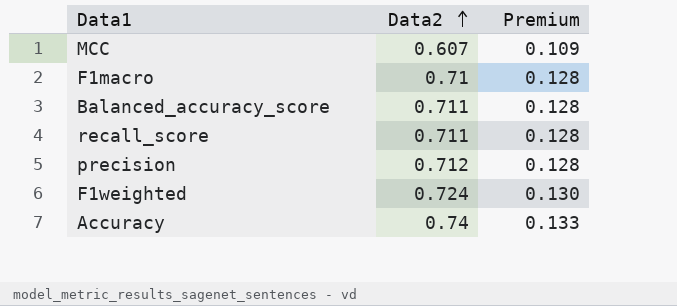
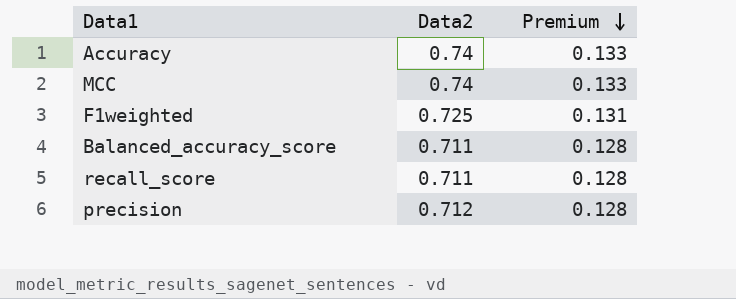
row order: Data2 ascending -> Premium descending
row F1macro: 0.71 | 0.128 -> none
MCC | Data2: 0.607 -> 0.74
MCC | Premium: 0.109 -> 0.133
F1weighted | Data2: 0.724 -> 0.725
F1weighted | Premium: 0.130 -> 0.131

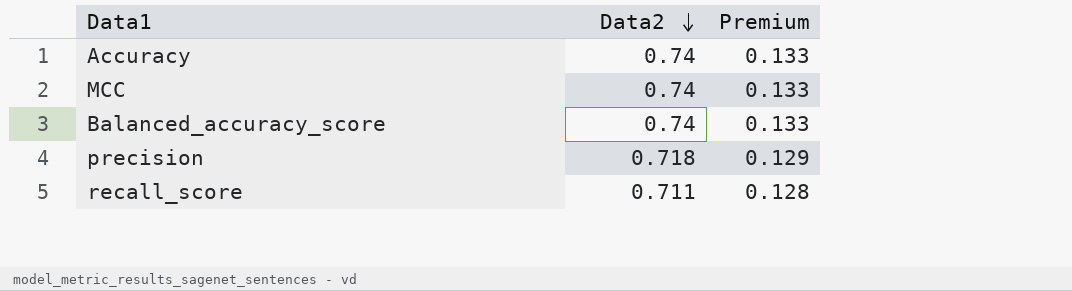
row order: Premium descending -> Data2 descending
row F1weighted: 0.725 | 0.131 -> none
Balanced_accuracy_score | Data2: 0.711 -> 0.74
Balanced_accuracy_score | Premium: 0.128 -> 0.133
precision | Data2: 0.712 -> 0.718
precision | Premium: 0.128 -> 0.129

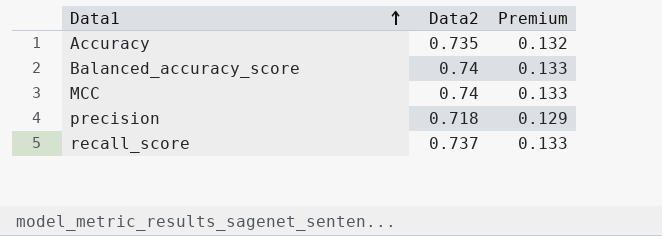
row order: Data2 descending -> Data1 ascending
Accuracy | Data2: 0.74 -> 0.735
Accuracy | Premium: 0.133 -> 0.132
recall_score | Data2: 0.711 -> 0.737
recall_score | Premium: 0.128 -> 0.133

